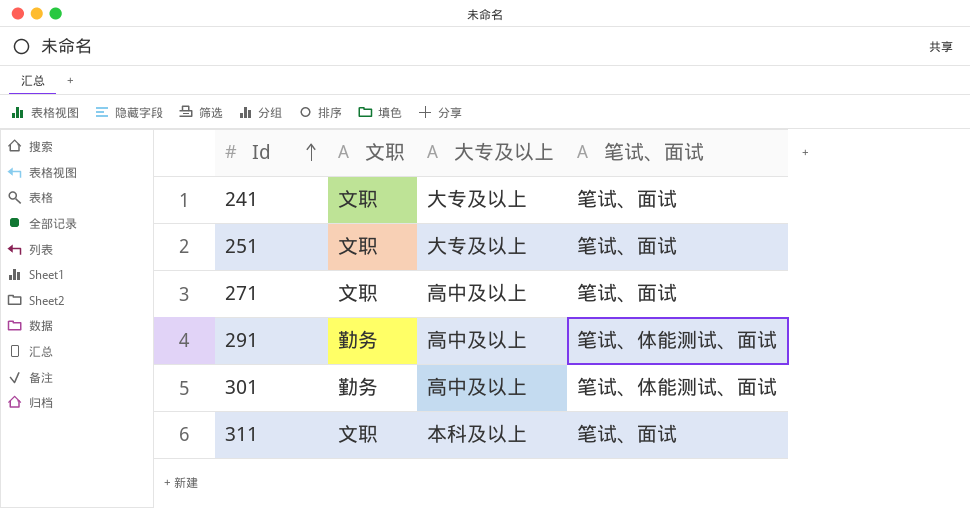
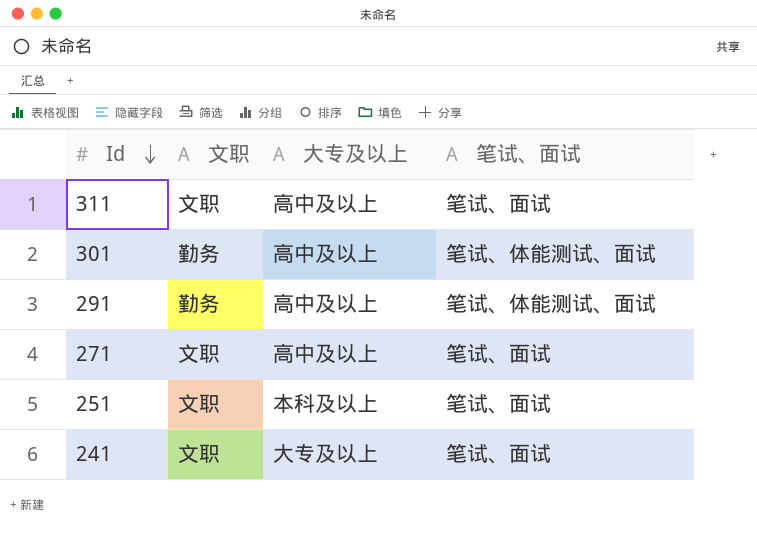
row order: Id ascending -> Id descending
311 | 大专及以上: 本科及以上 -> 高中及以上
251 | 大专及以上: 大专及以上 -> 本科及以上

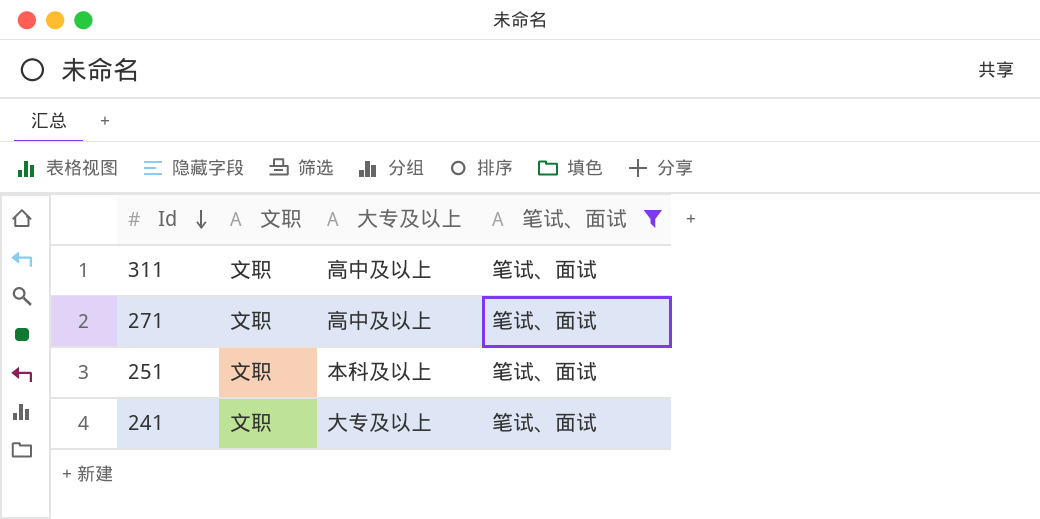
filter: none -> 笔试、面试 = 笔试、面试

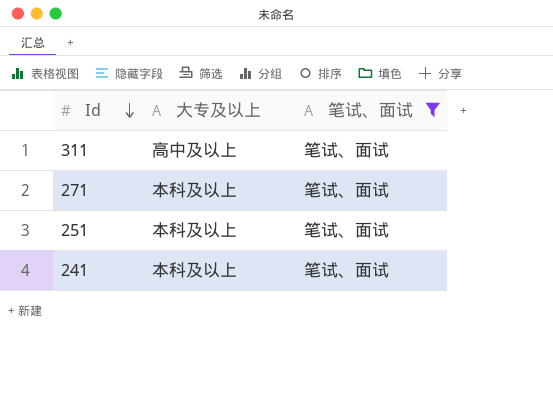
column 文职 | position: 2 -> none
271 | 大专及以上: 高中及以上 -> 本科及以上
241 | 大专及以上: 大专及以上 -> 本科及以上

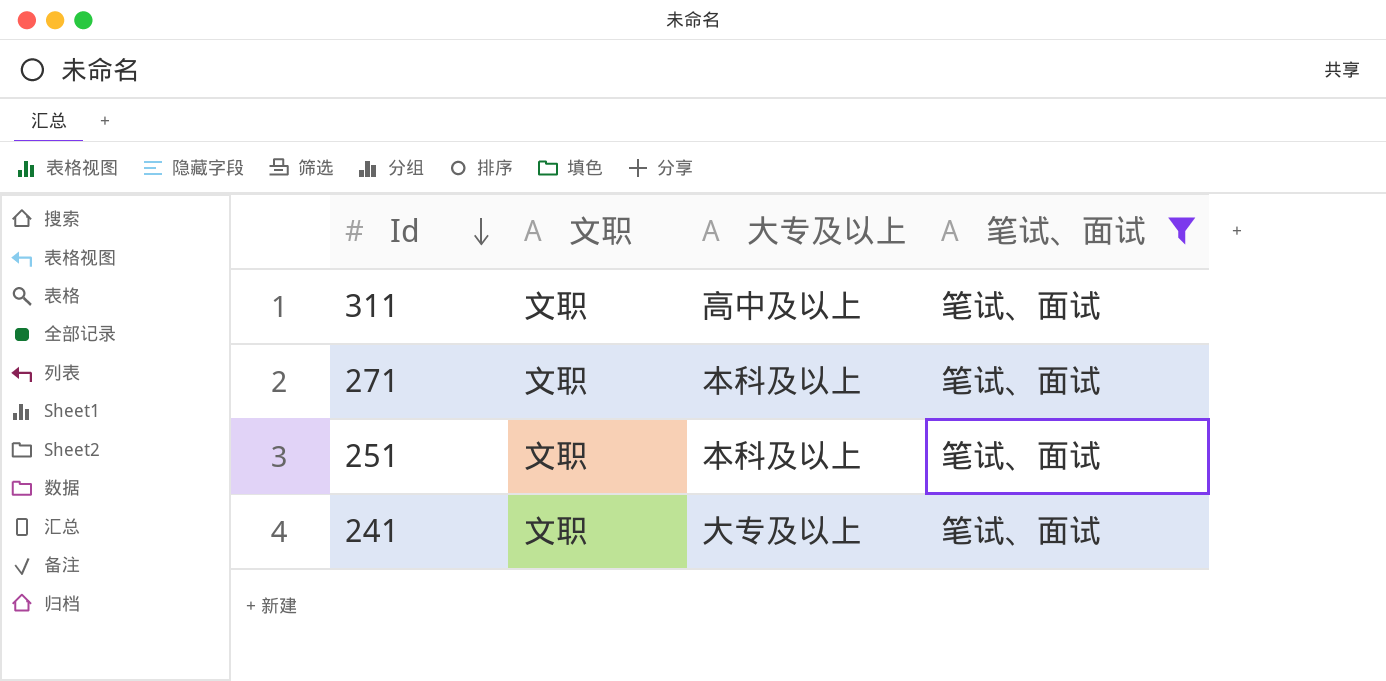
column 文职 | position: none -> 2
241 | 大专及以上: 本科及以上 -> 大专及以上

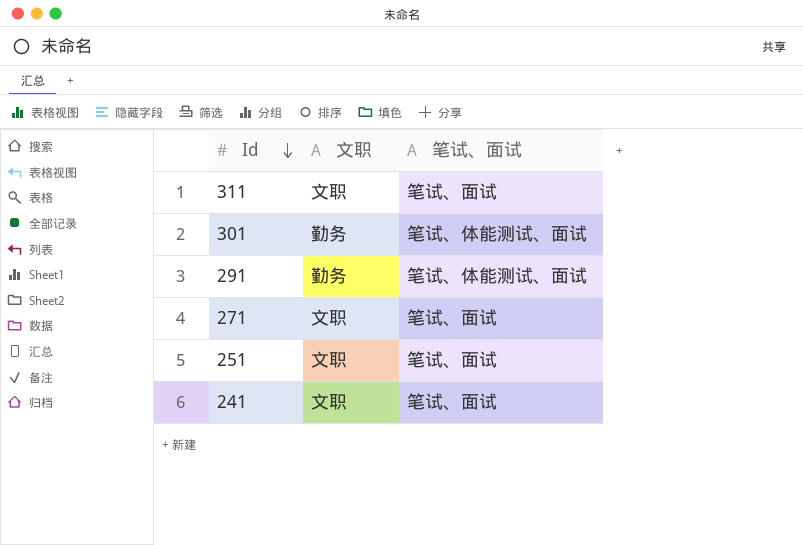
filter: 笔试、面试 = 笔试、面试 -> none
column 大专及以上 | position: 3 -> none

